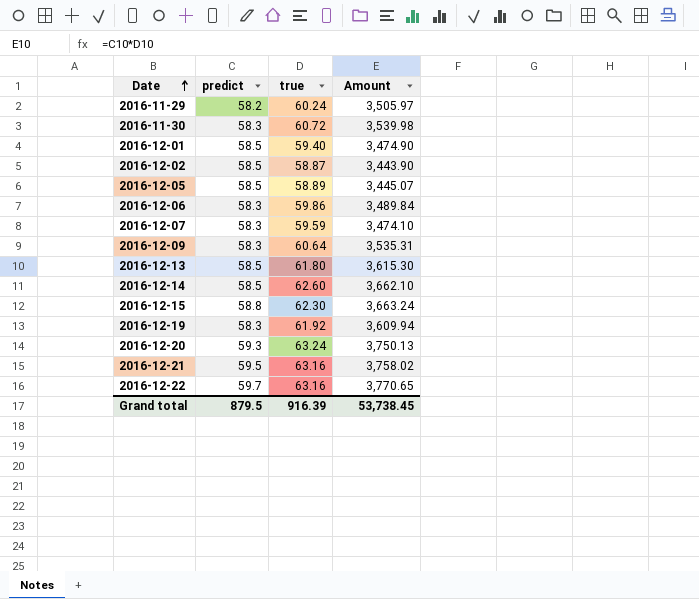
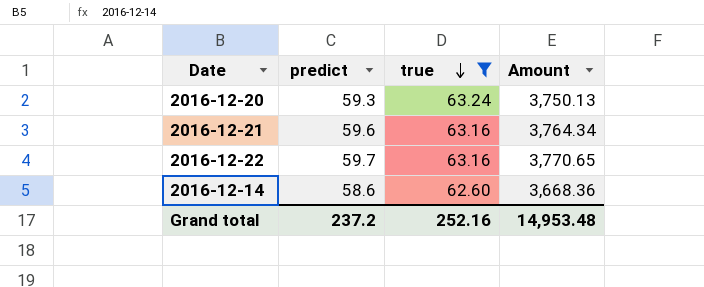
filter: none -> true >= 62.60
row order: Date ascending -> true descending
2016-12-21 | predict: 59.5 -> 59.6
2016-12-21 | Amount: 3,758.02 -> 3,764.34
2016-12-14 | predict: 58.5 -> 58.6
2016-12-14 | Amount: 3,662.10 -> 3,668.36
Grand total | predict: 879.5 -> 237.2
Grand total | true: 916.39 -> 252.16
Grand total | Amount: 53,738.45 -> 14,953.48

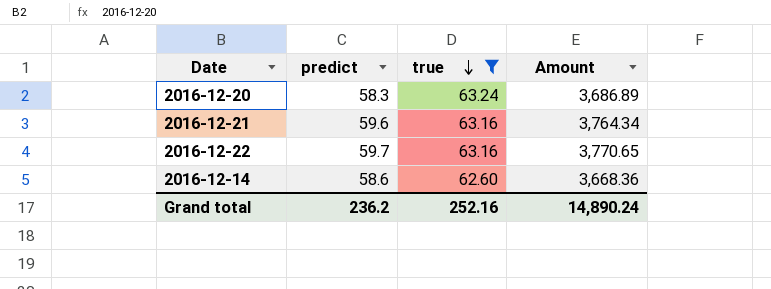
2016-12-20 | predict: 59.3 -> 58.3
2016-12-20 | Amount: 3,750.13 -> 3,686.89
Grand total | predict: 237.2 -> 236.2
Grand total | Amount: 14,953.48 -> 14,890.24

